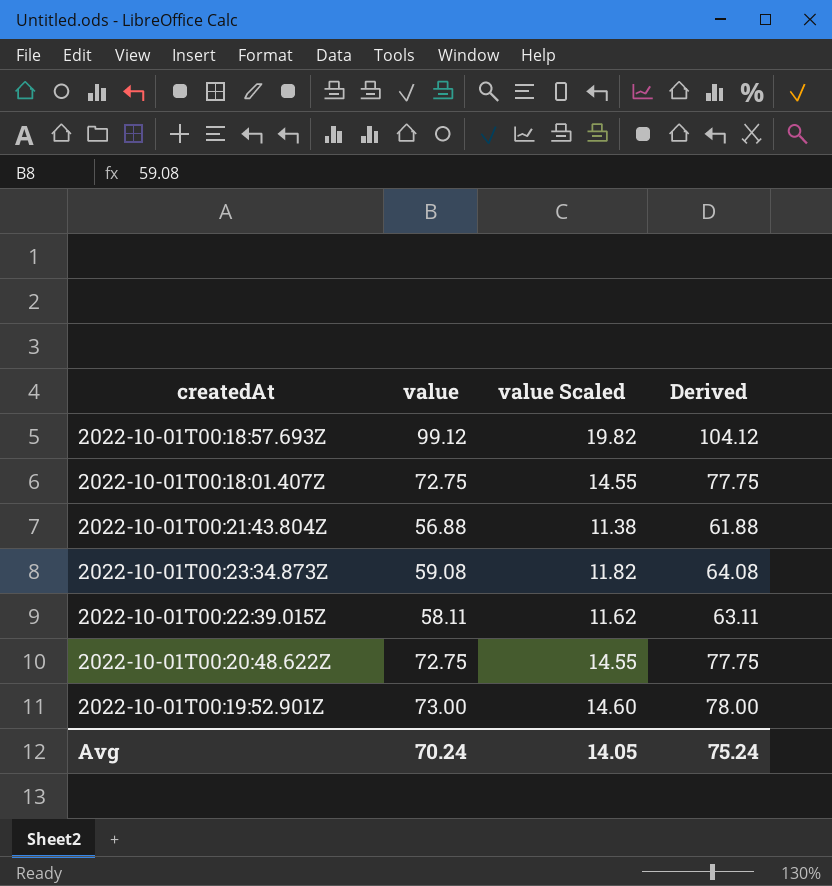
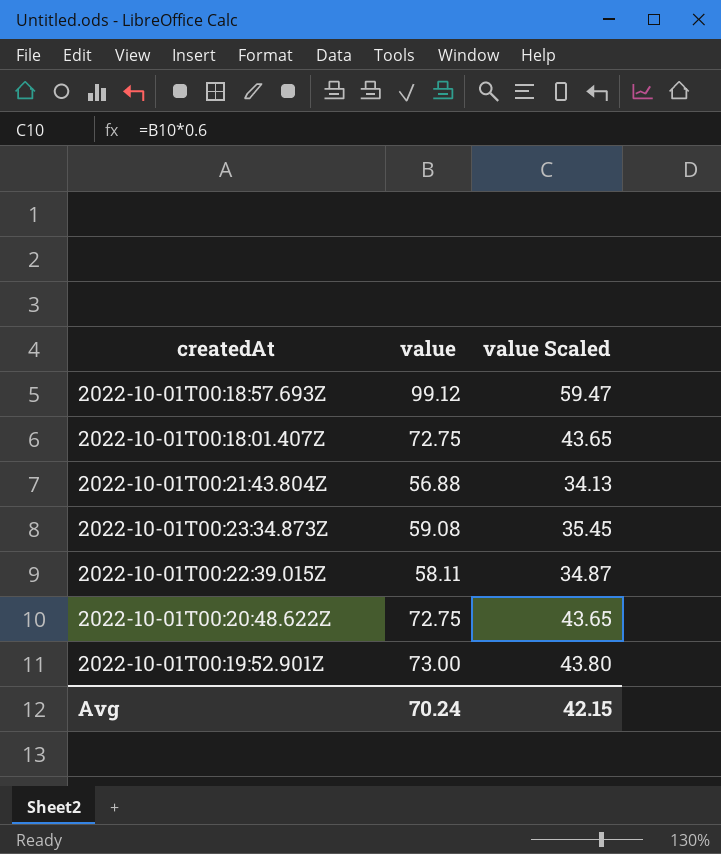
column Derived | formula: [value] + 5 -> none
column value Scaled | formula: [value] * 0.2 -> [value] * 0.6
Avg | value Scaled: 14.05 -> 42.15

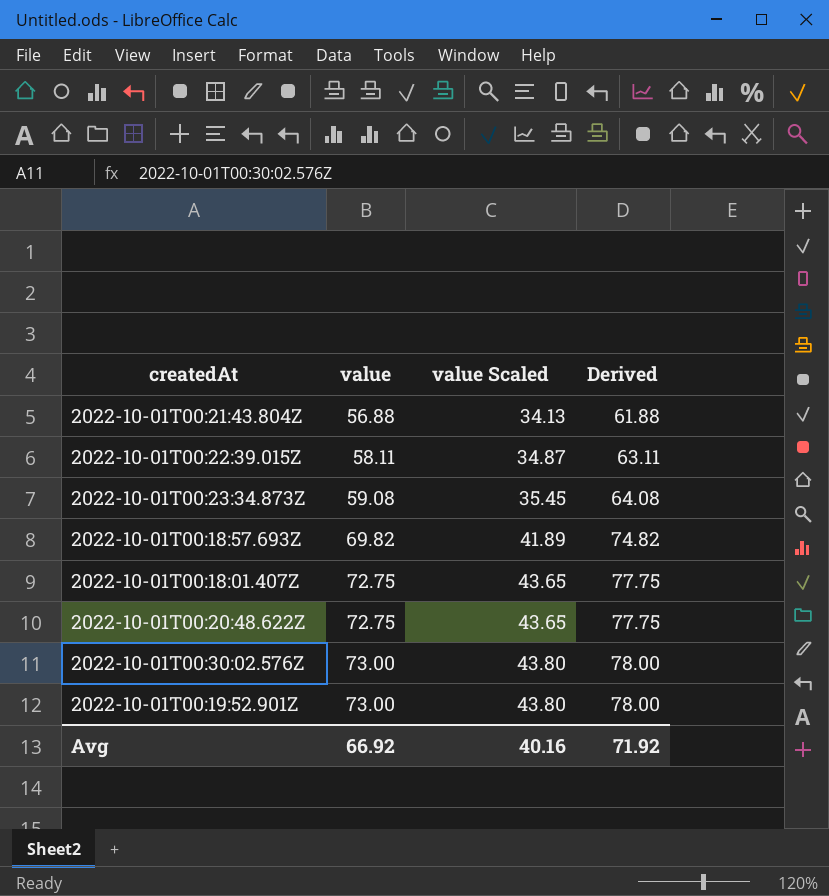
row order: none -> value ascending
column Derived | formula: none -> [value] + 5
2022-10-01T00:18:57.693Z | value: 99.12 -> 69.82
2022-10-01T00:18:57.693Z | value Scaled: 59.47 -> 41.89
row 2022-10-01T00:30:02.576Z: none -> 73.00 | 43.80 | 78.00
Avg | value: 70.24 -> 66.92
Avg | value Scaled: 42.15 -> 40.16

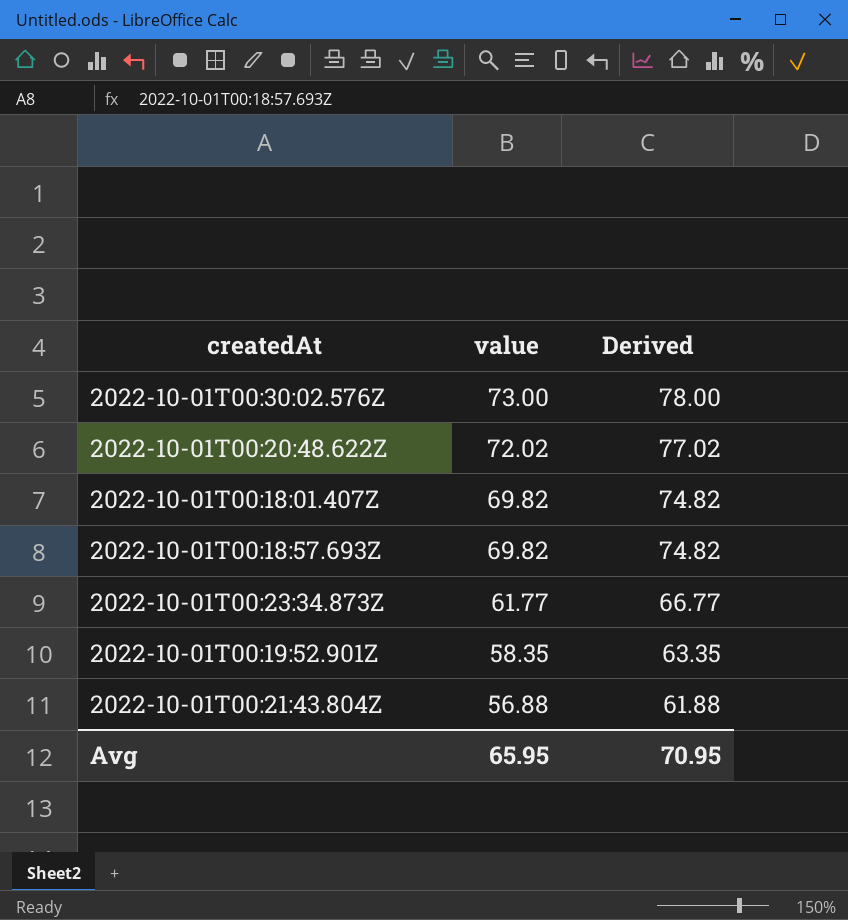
row order: value ascending -> value descending
column value Scaled | formula: [value] * 0.6 -> none
row 2022-10-01T00:22:39.015Z: 58.11 | 34.87 | 63.11 -> none
2022-10-01T00:20:48.622Z | value: 72.75 -> 72.02
2022-10-01T00:20:48.622Z | Derived: 77.75 -> 77.02
2022-10-01T00:18:01.407Z | value: 72.75 -> 69.82
2022-10-01T00:18:01.407Z | Derived: 77.75 -> 74.82
2022-10-01T00:23:34.873Z | value: 59.08 -> 61.77
2022-10-01T00:23:34.873Z | Derived: 64.08 -> 66.77
2022-10-01T00:19:52.901Z | value: 73.00 -> 58.35
2022-10-01T00:19:52.901Z | Derived: 78.00 -> 63.35
Avg | value: 66.92 -> 65.95
Avg | Derived: 71.92 -> 70.95

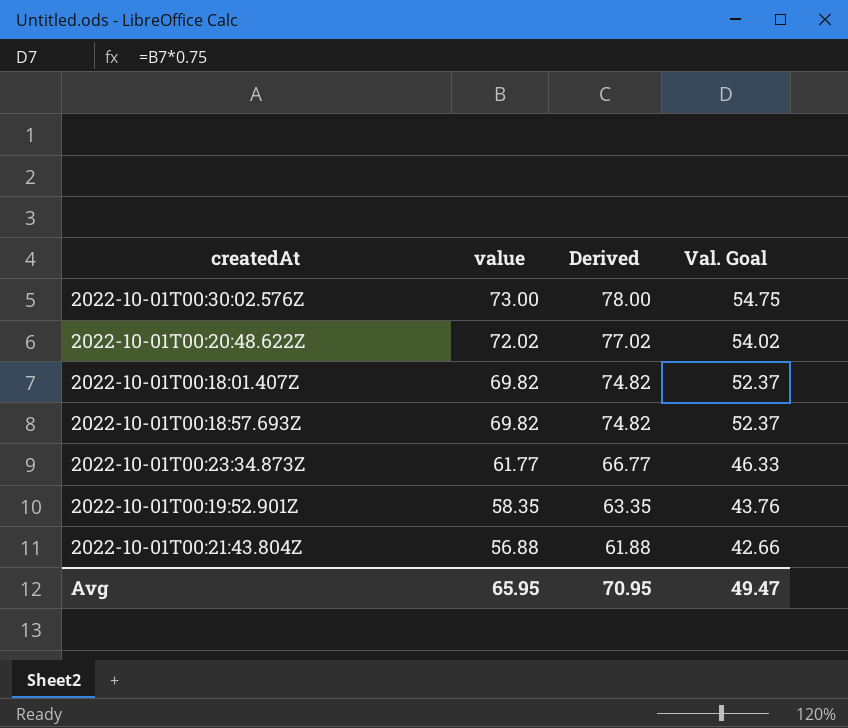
column Val. Goal | formula: none -> [value] * 0.75

